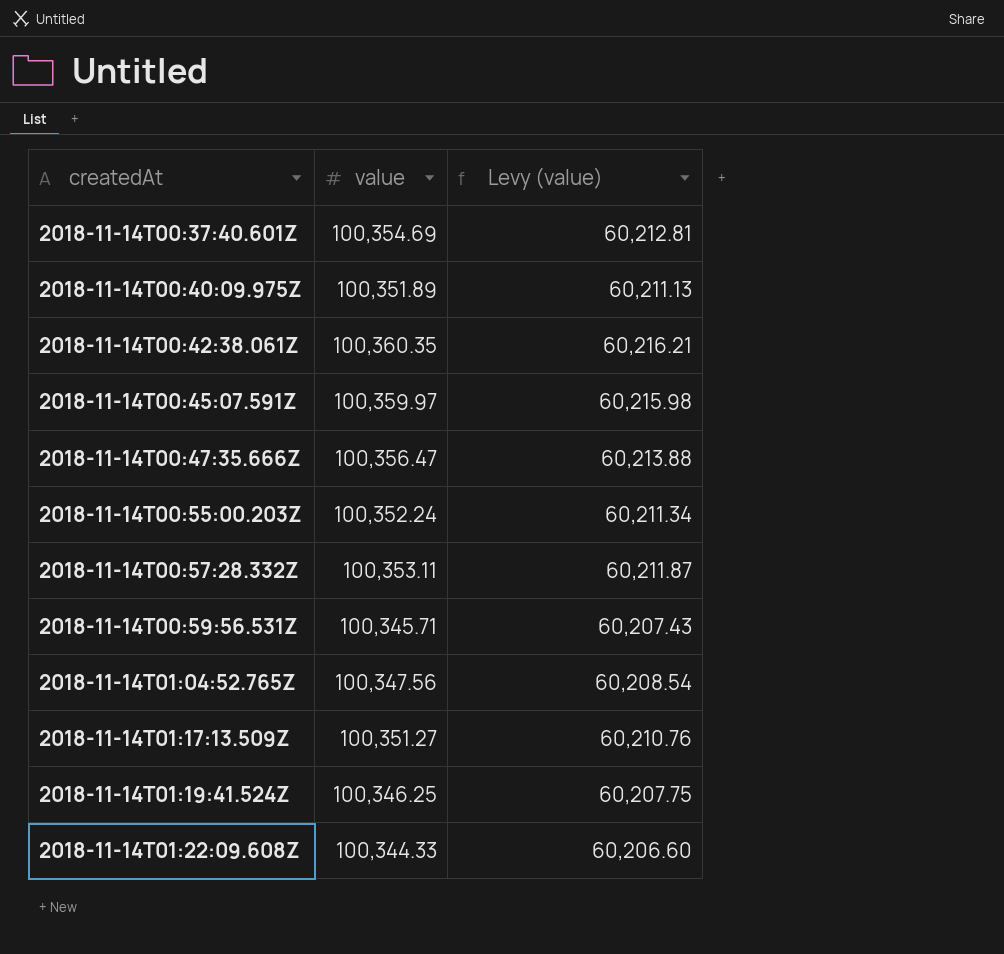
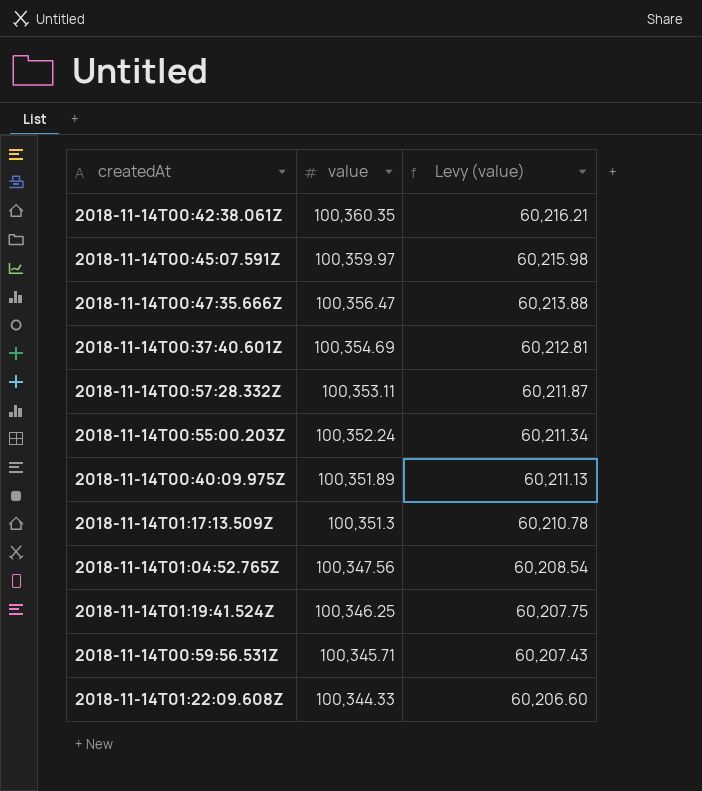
row order: createdAt ascending -> value descending
2018-11-14T01:17:13.509Z | value: 100,351.27 -> 100,351.3
2018-11-14T01:17:13.509Z | Levy (value): 60,210.76 -> 60,210.78

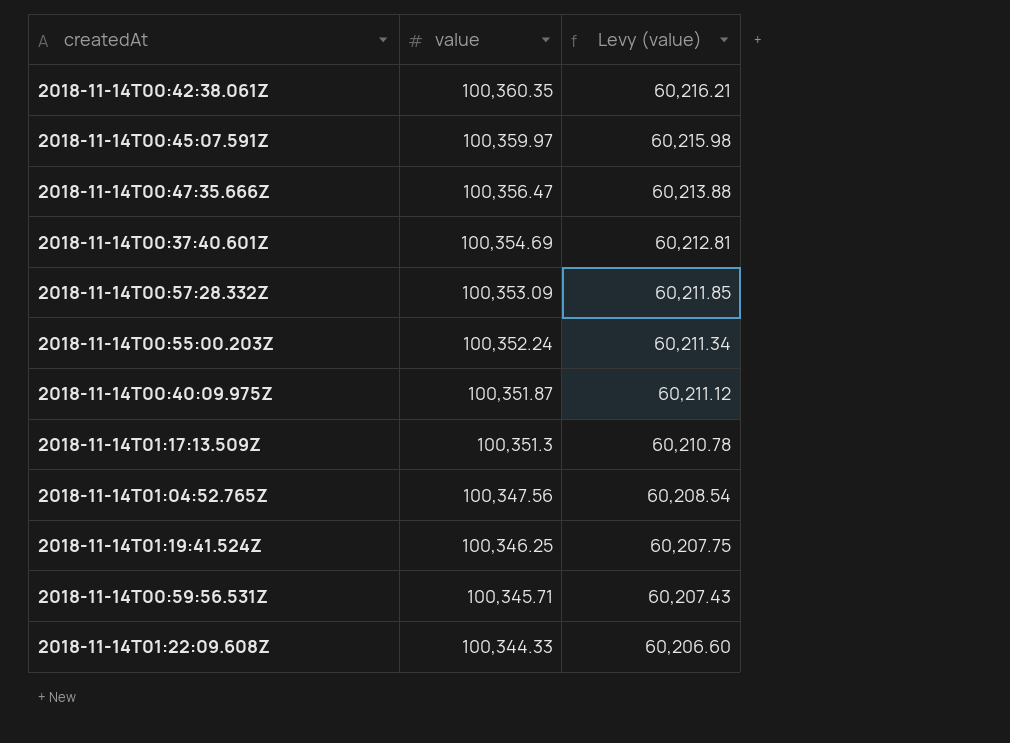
2018-11-14T00:57:28.332Z | value: 100,353.11 -> 100,353.09
2018-11-14T00:57:28.332Z | Levy (value): 60,211.87 -> 60,211.85
2018-11-14T00:40:09.975Z | value: 100,351.89 -> 100,351.87
2018-11-14T00:40:09.975Z | Levy (value): 60,211.13 -> 60,211.12

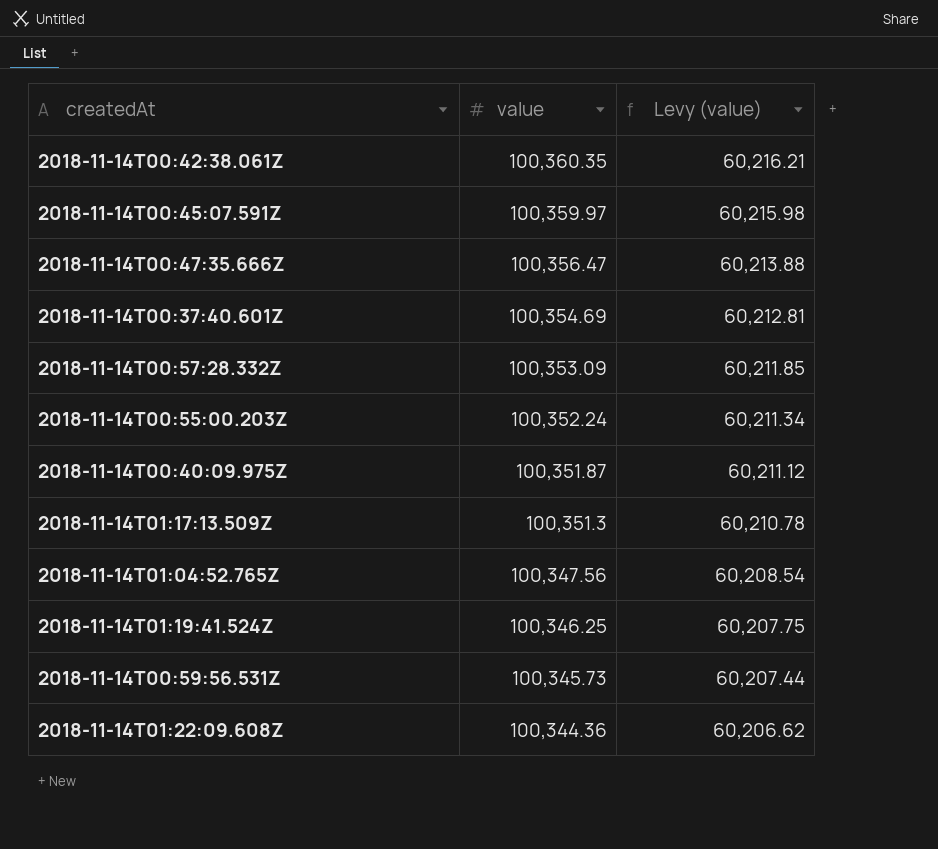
2018-11-14T00:59:56.531Z | value: 100,345.71 -> 100,345.73
2018-11-14T00:59:56.531Z | Levy (value): 60,207.43 -> 60,207.44
2018-11-14T01:22:09.608Z | value: 100,344.33 -> 100,344.36
2018-11-14T01:22:09.608Z | Levy (value): 60,206.60 -> 60,206.62

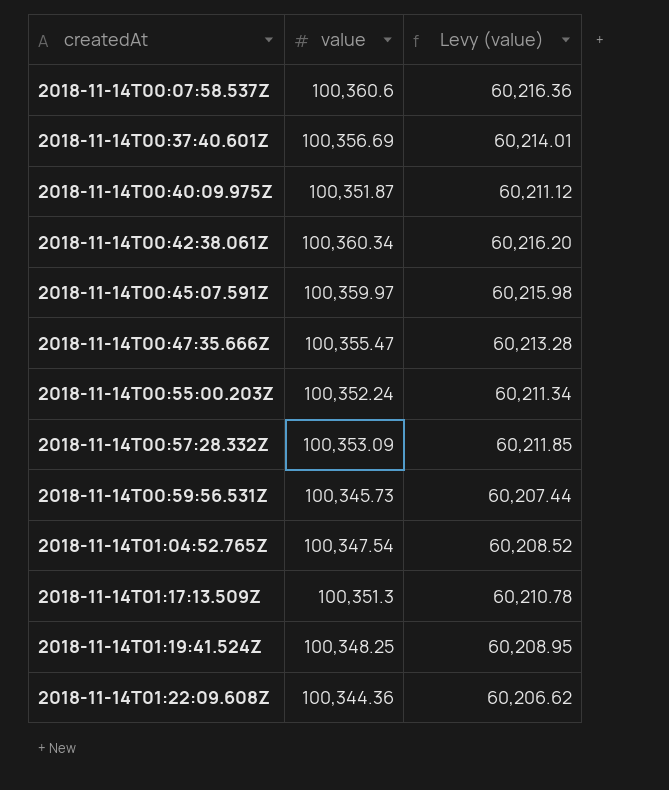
row order: value descending -> createdAt ascending
row 2018-11-14T00:07:58.537Z: none -> 100,360.6 | 60,216.36
2018-11-14T00:37:40.601Z | value: 100,354.69 -> 100,356.69
2018-11-14T00:37:40.601Z | Levy (value): 60,212.81 -> 60,214.01
2018-11-14T00:42:38.061Z | value: 100,360.35 -> 100,360.34
2018-11-14T00:42:38.061Z | Levy (value): 60,216.21 -> 60,216.20
2018-11-14T00:47:35.666Z | value: 100,356.47 -> 100,355.47
2018-11-14T00:47:35.666Z | Levy (value): 60,213.88 -> 60,213.28
2018-11-14T01:04:52.765Z | value: 100,347.56 -> 100,347.54
2018-11-14T01:04:52.765Z | Levy (value): 60,208.54 -> 60,208.52
2018-11-14T01:19:41.524Z | value: 100,346.25 -> 100,348.25
2018-11-14T01:19:41.524Z | Levy (value): 60,207.75 -> 60,208.95

